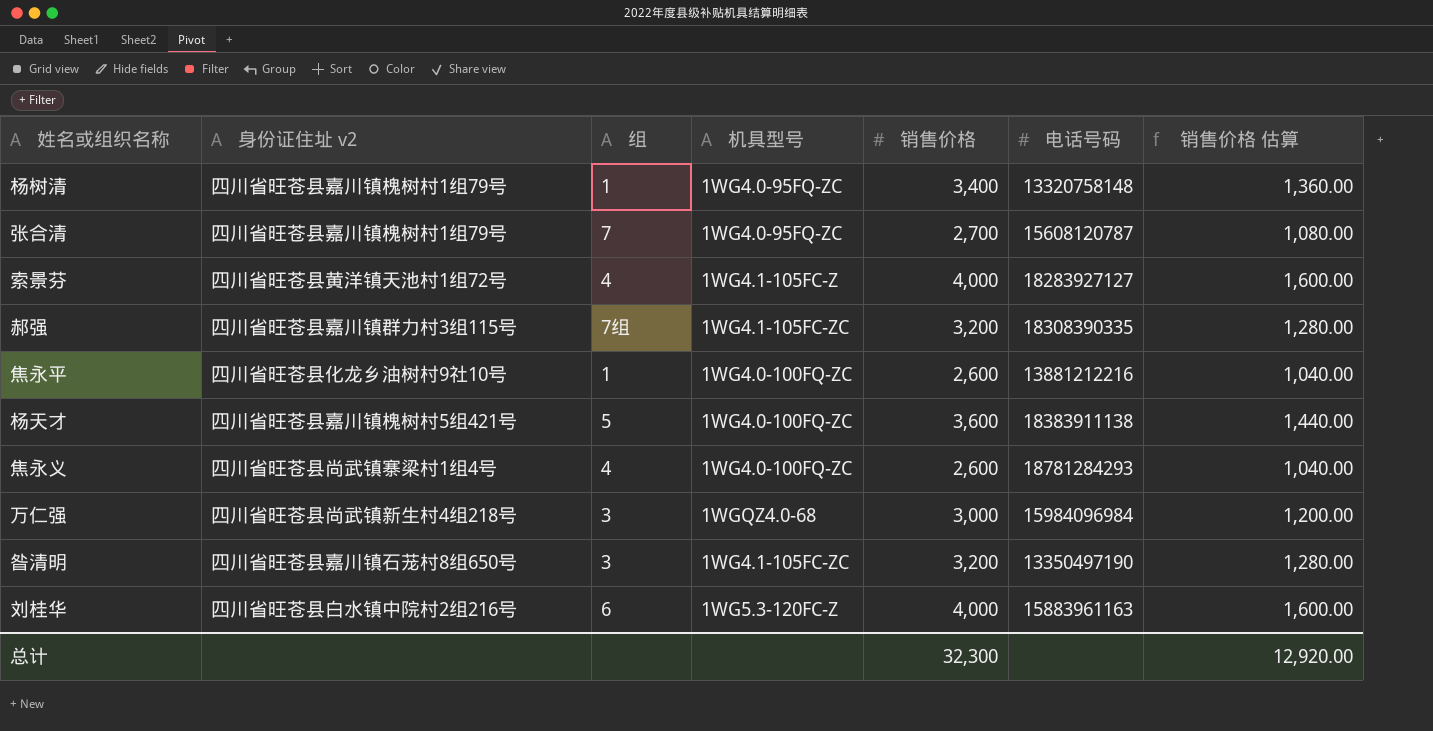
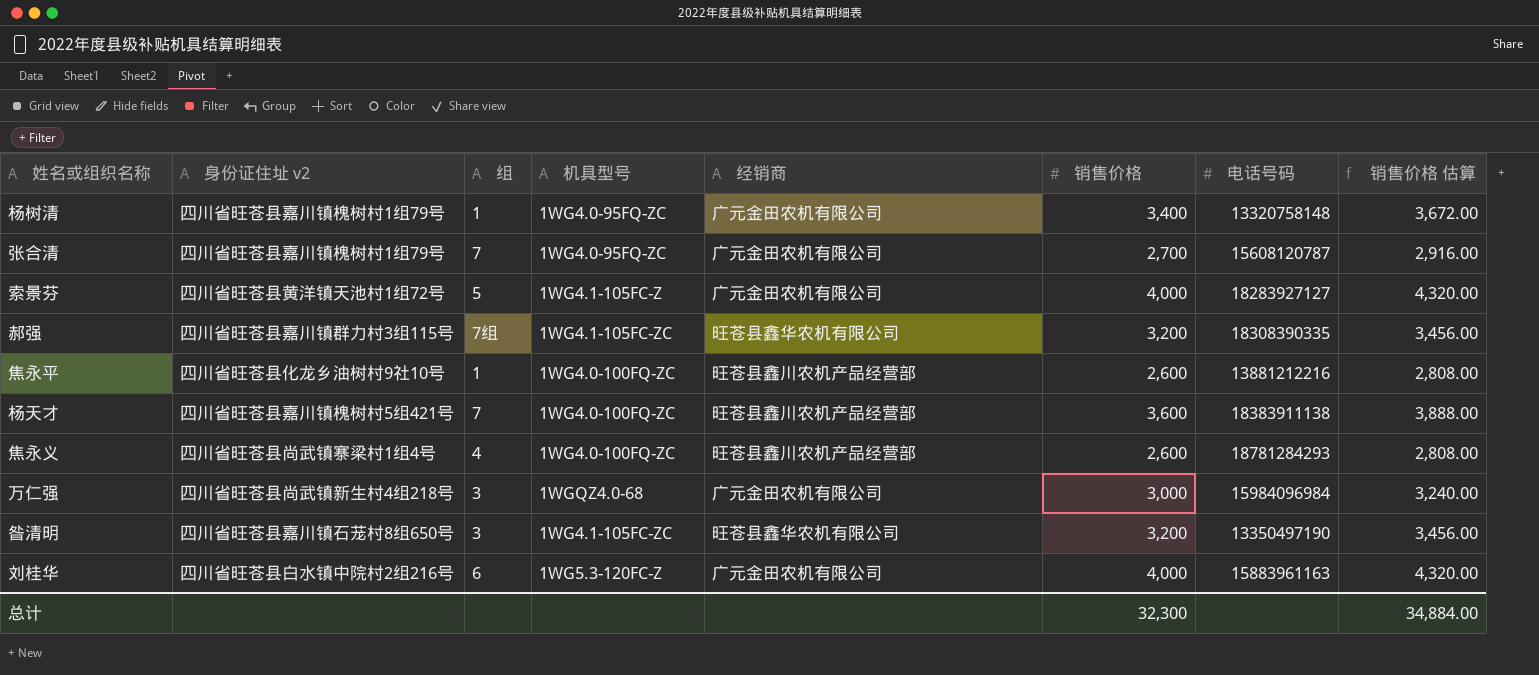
column 经销商 | position: none -> 5
column 销售价格 估算 | formula: [销售价格] * 0.4 -> [销售价格] * 1.08
索景芬 | 组: 4 -> 5
杨天才 | 组: 5 -> 7
总计 | 销售价格 估算: 12,920.00 -> 34,884.00

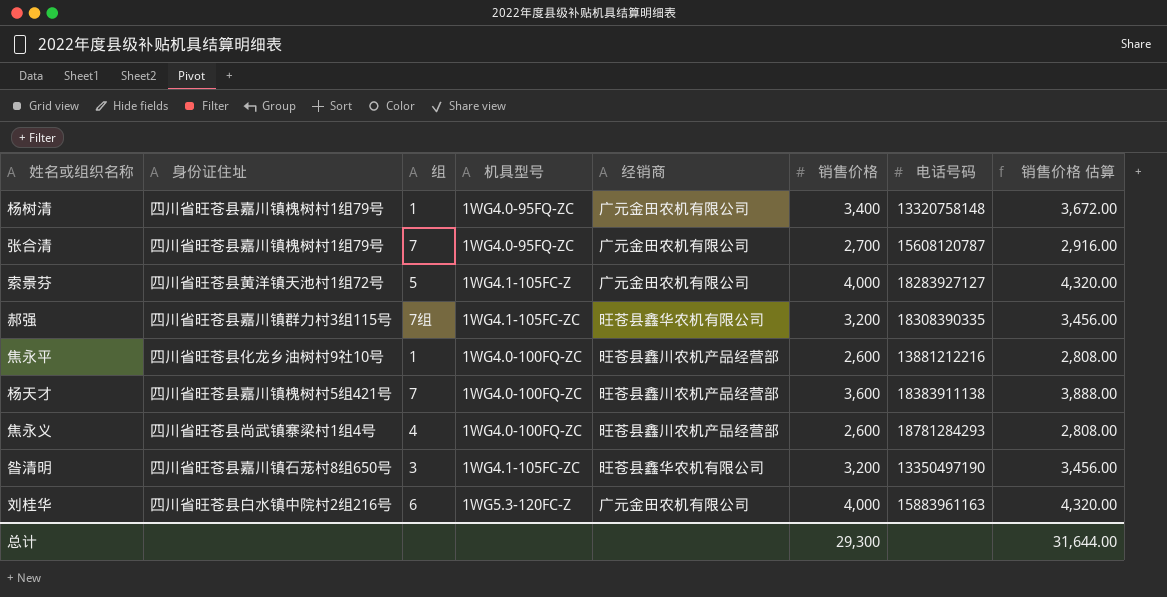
column name: 身份证住址 v2 -> 身份证住址
row 万仁强: 四川省旺苍县尚武镇新生村4组218号 | 3 | 1WGQZ4.0-68 | 广元金田农机有限公司 | 3,000 | 15984096984 | 3,240.00 -> none
总计 | 销售价格: 32,300 -> 29,300
总计 | 销售价格 估算: 34,884.00 -> 31,644.00

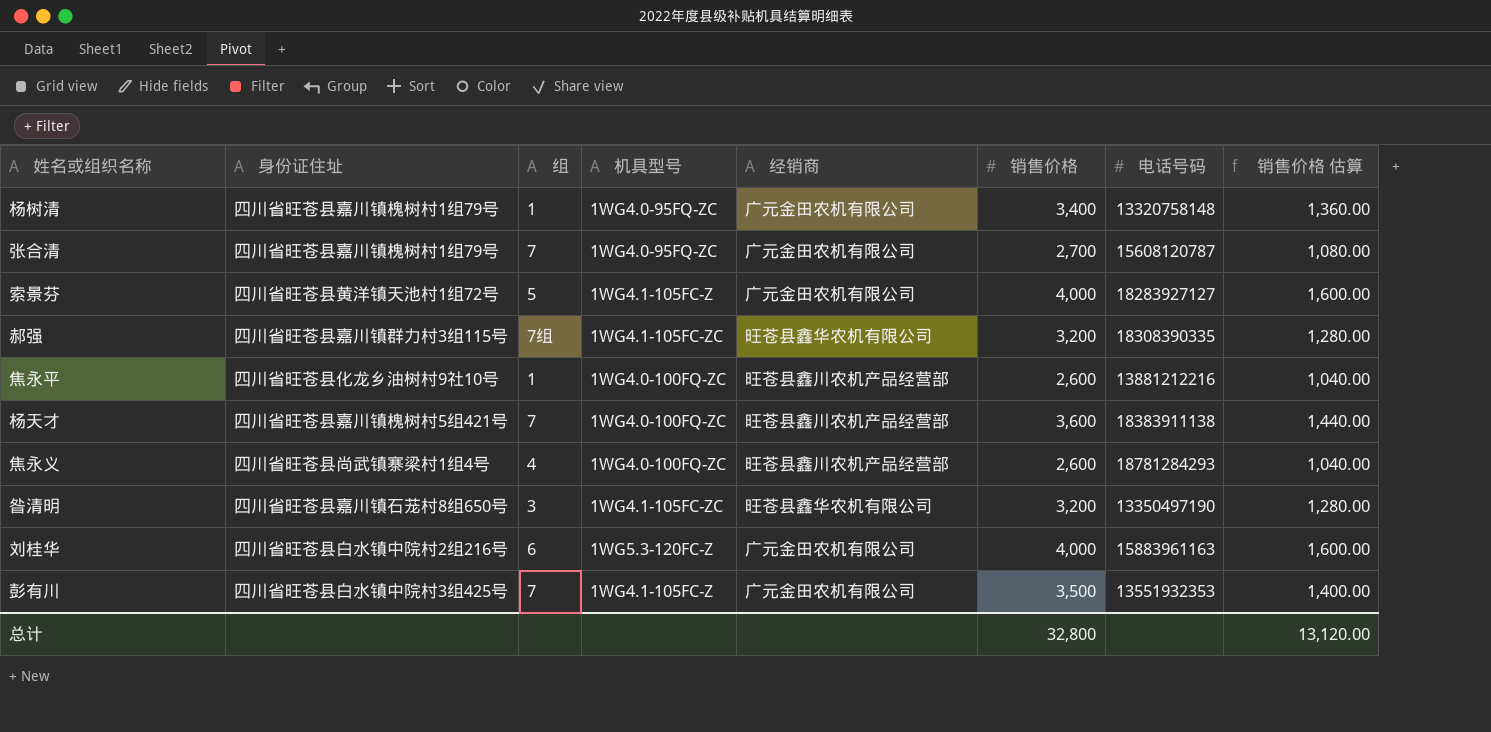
column 销售价格 估算 | formula: [销售价格] * 1.08 -> [销售价格] * 0.4
row 彭有川: none -> 四川省旺苍县白水镇中院村3组425号 | 7 | 1WG4.1-105FC-Z | 广元金田农机有限公司 | 3,500 | 13551932353 | 1,400.00
总计 | 销售价格: 29,300 -> 32,800
总计 | 销售价格 估算: 31,644.00 -> 13,120.00

